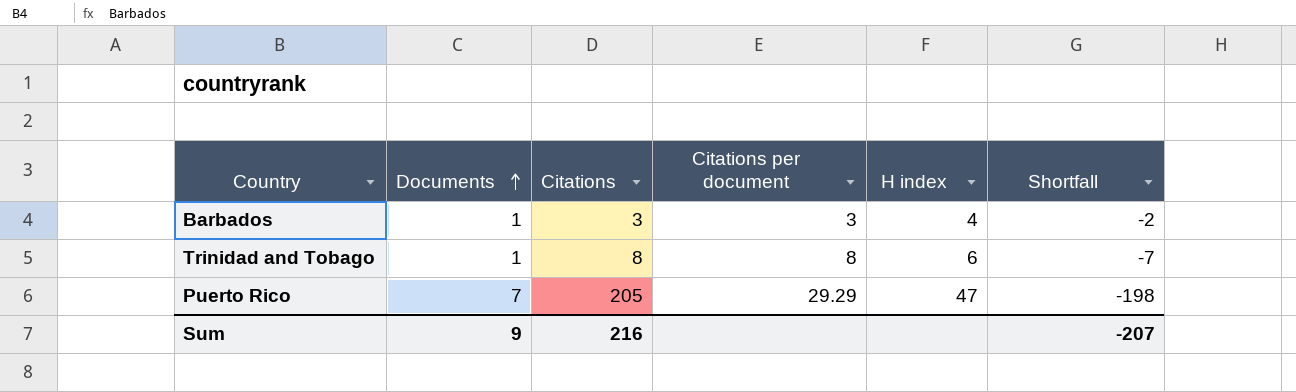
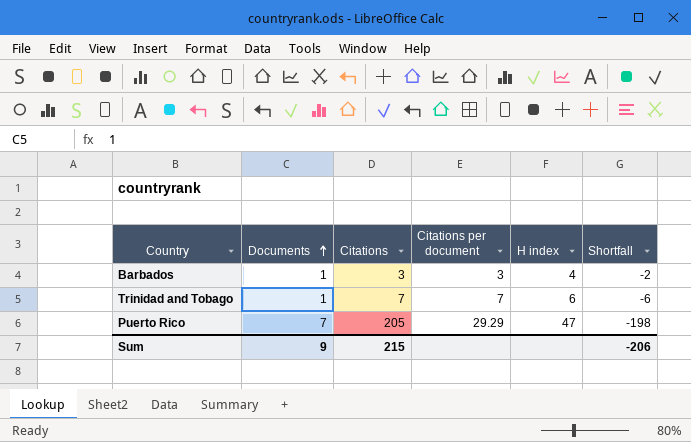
Trinidad and Tobago | Citations: 8 -> 7
Trinidad and Tobago | Citations per document: 8 -> 7
Trinidad and Tobago | Shortfall: -7 -> -6
Sum | Citations: 216 -> 215
Sum | Shortfall: -207 -> -206

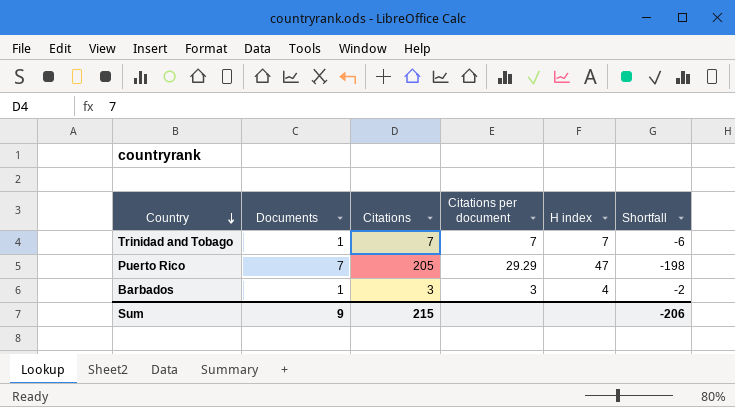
row order: Documents ascending -> Country descending
Trinidad and Tobago | H index: 6 -> 7

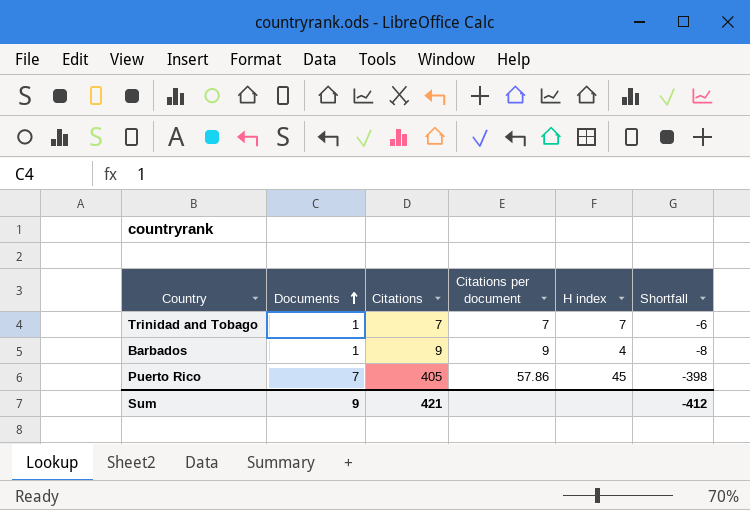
row order: Country descending -> Documents ascending
Barbados | Citations: 3 -> 9
Barbados | Citations per document: 3 -> 9
Barbados | Shortfall: -2 -> -8
Puerto Rico | Citations: 205 -> 405
Puerto Rico | Citations per document: 29.29 -> 57.86
Puerto Rico | H index: 47 -> 45
Puerto Rico | Shortfall: -198 -> -398
Sum | Citations: 215 -> 421
Sum | Shortfall: -206 -> -412

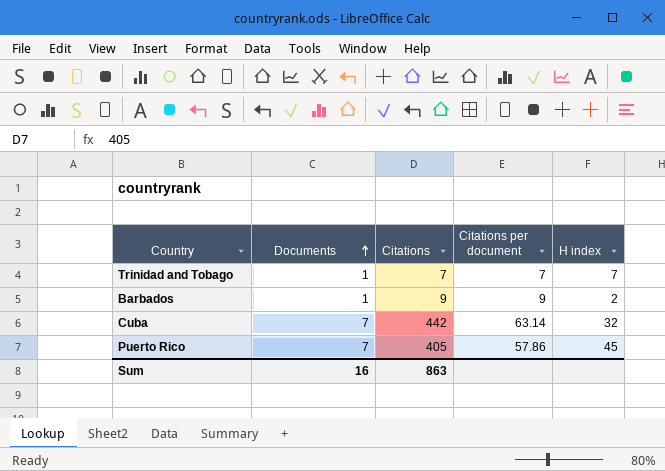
column Shortfall | formula: [Documents] - [Citations] -> none
Barbados | H index: 4 -> 2
row Cuba: none -> 7 | 442 | 63.14 | 32
Sum | Documents: 9 -> 16
Sum | Citations: 421 -> 863

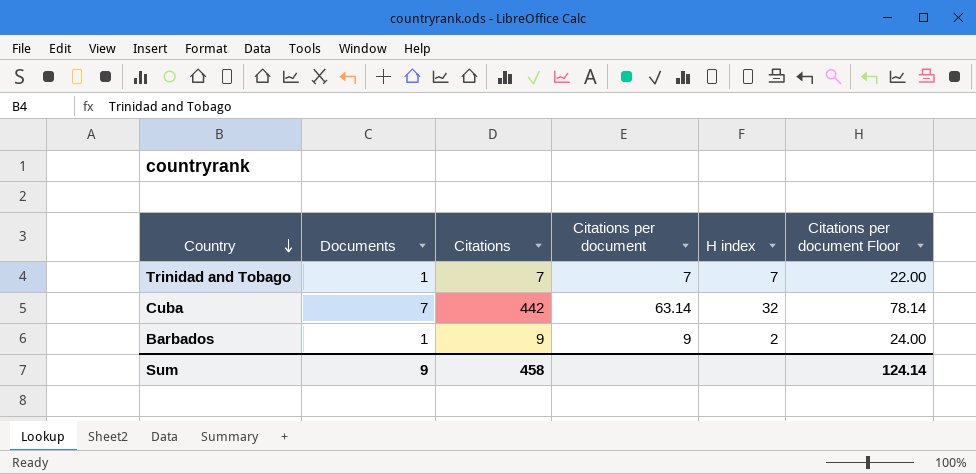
row order: Documents ascending -> Country descending
column Citations per document Floor | formula: none -> [Citations per document] + 15
row Puerto Rico: 7 | 405 | 57.86 | 45 -> none
Sum | Documents: 16 -> 9
Sum | Citations: 863 -> 458

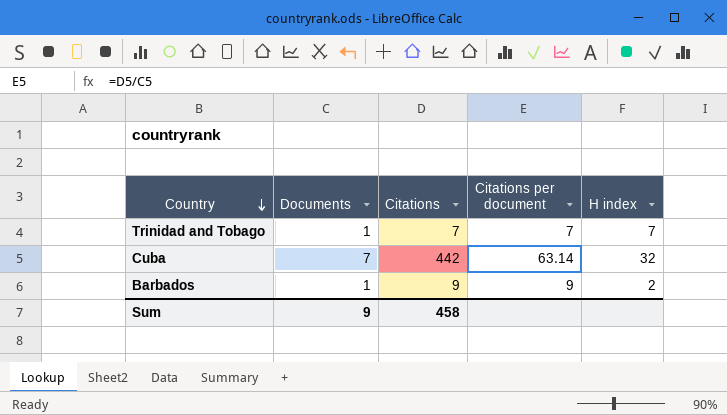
column Citations per document Floor | formula: [Citations per document] + 15 -> none

